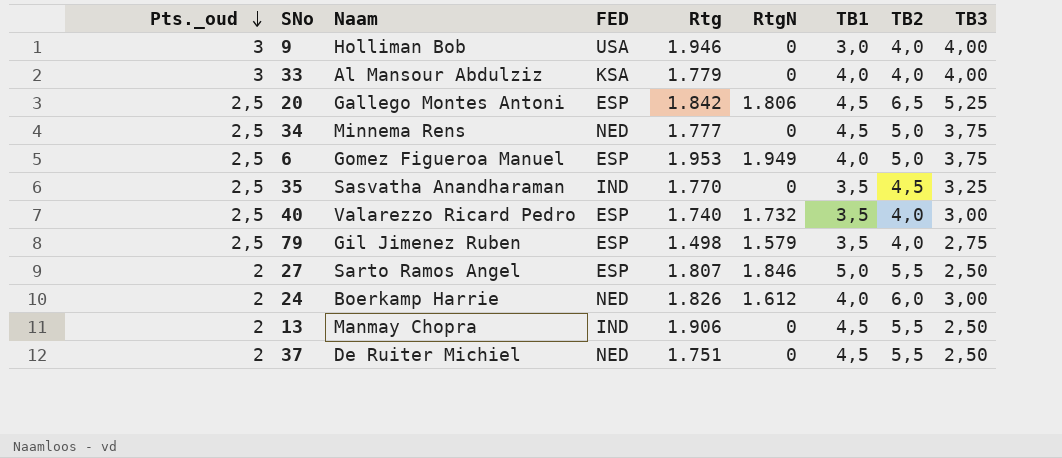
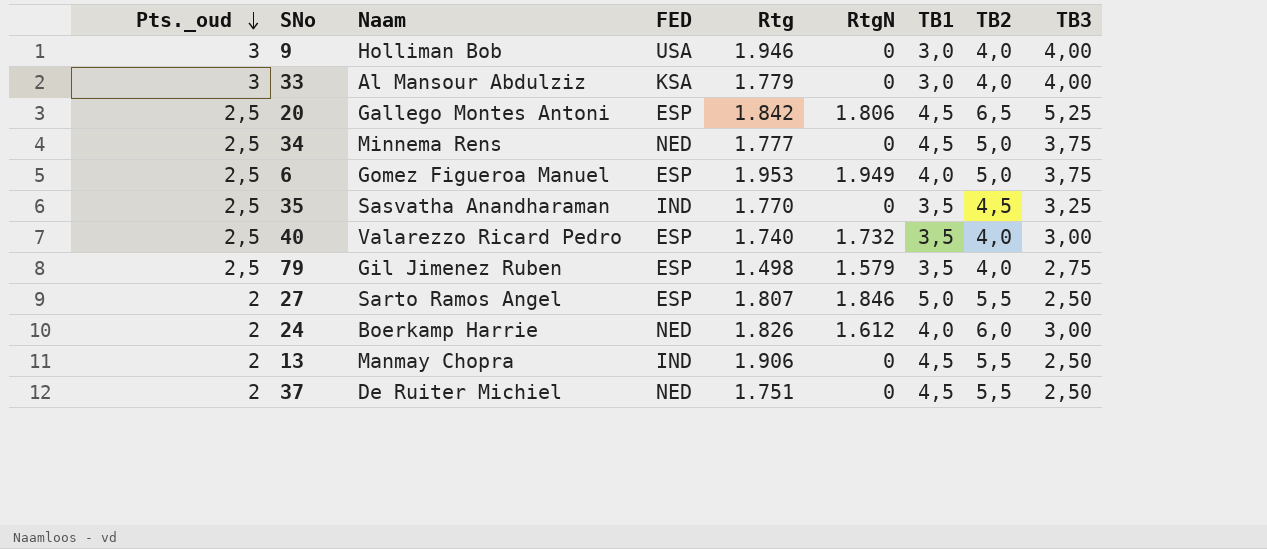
33 | TB1: 4,0 -> 3,0

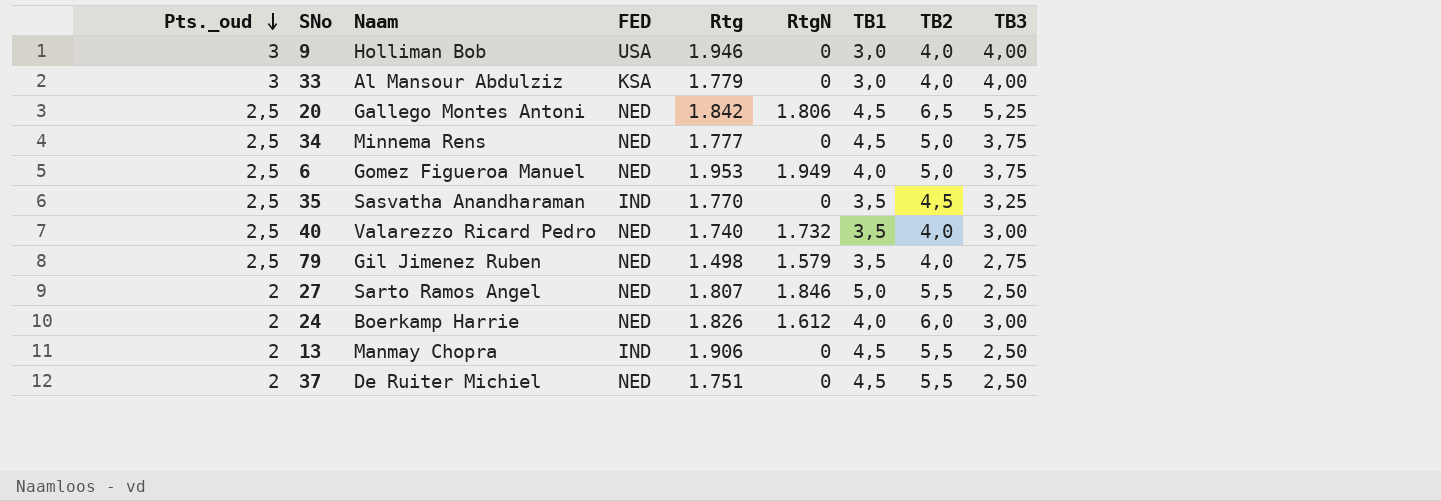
20 | FED: ESP -> NED
6 | FED: ESP -> NED
40 | FED: ESP -> NED
79 | FED: ESP -> NED
27 | FED: ESP -> NED

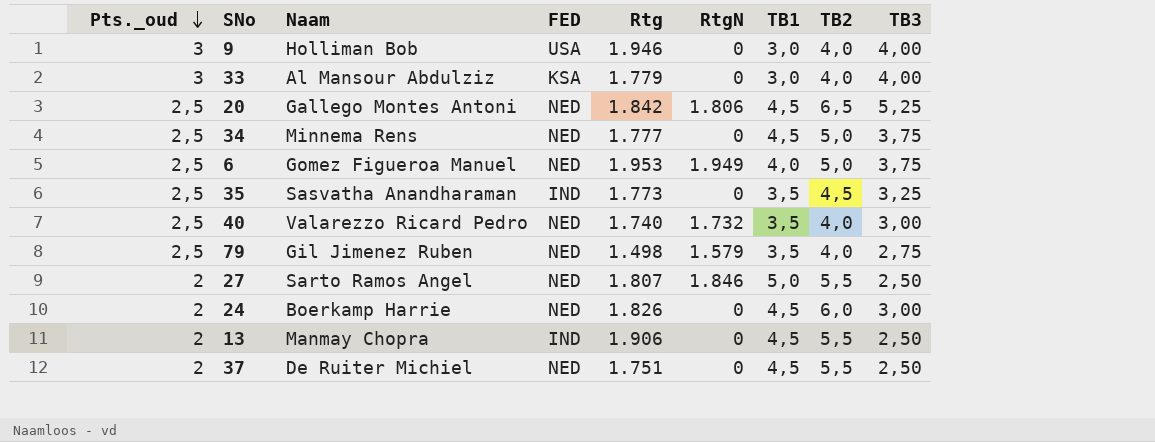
35 | Rtg: 1.770 -> 1.773
24 | RtgN: 1.612 -> 0
24 | TB1: 4,0 -> 4,5

